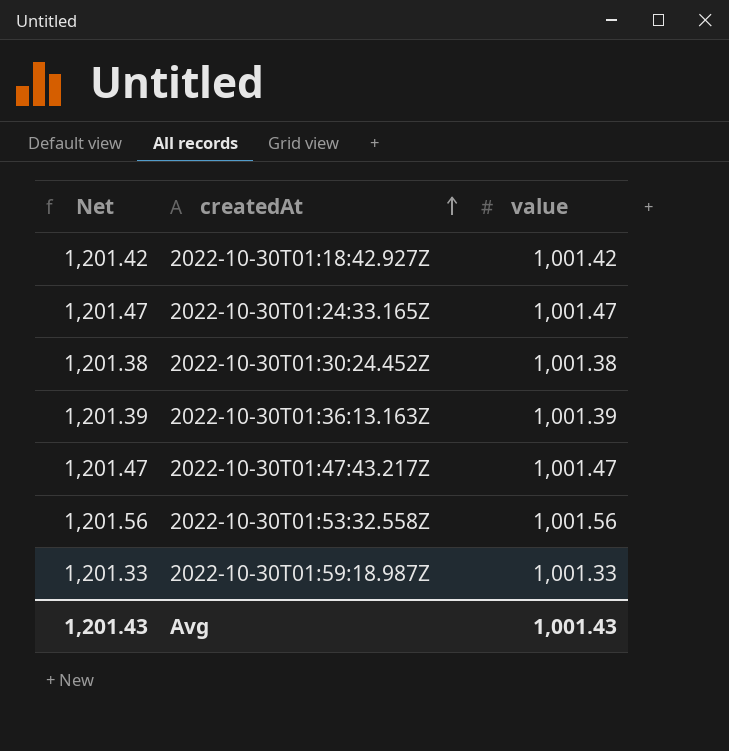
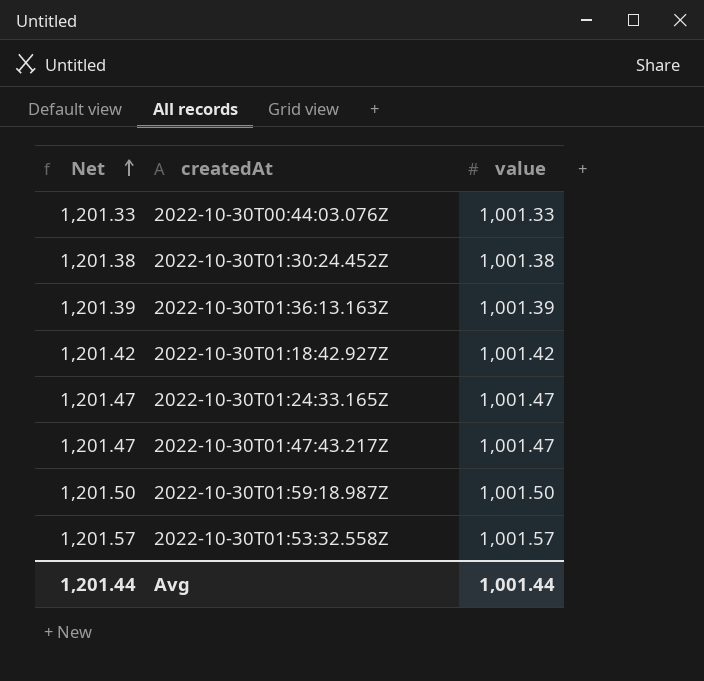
row order: createdAt ascending -> Net ascending
row 2022-10-30T00:44:03.076Z: none -> 1,201.33 | 1,001.33
2022-10-30T01:59:18.987Z | Net: 1,201.33 -> 1,201.50
2022-10-30T01:59:18.987Z | value: 1,001.33 -> 1,001.50
2022-10-30T01:53:32.558Z | Net: 1,201.56 -> 1,201.57
2022-10-30T01:53:32.558Z | value: 1,001.56 -> 1,001.57
Avg | Net: 1,201.43 -> 1,201.44
Avg | value: 1,001.43 -> 1,001.44

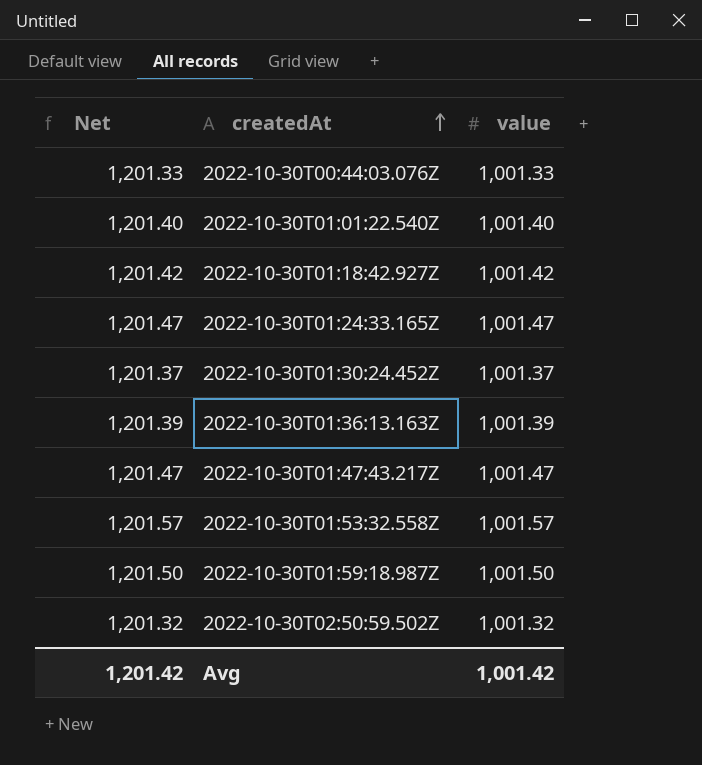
row order: Net ascending -> createdAt ascending
row 2022-10-30T01:01:22.540Z: none -> 1,201.40 | 1,001.40
2022-10-30T01:30:24.452Z | Net: 1,201.38 -> 1,201.37
2022-10-30T01:30:24.452Z | value: 1,001.38 -> 1,001.37
row 2022-10-30T02:50:59.502Z: none -> 1,201.32 | 1,001.32
Avg | Net: 1,201.44 -> 1,201.42
Avg | value: 1,001.44 -> 1,001.42

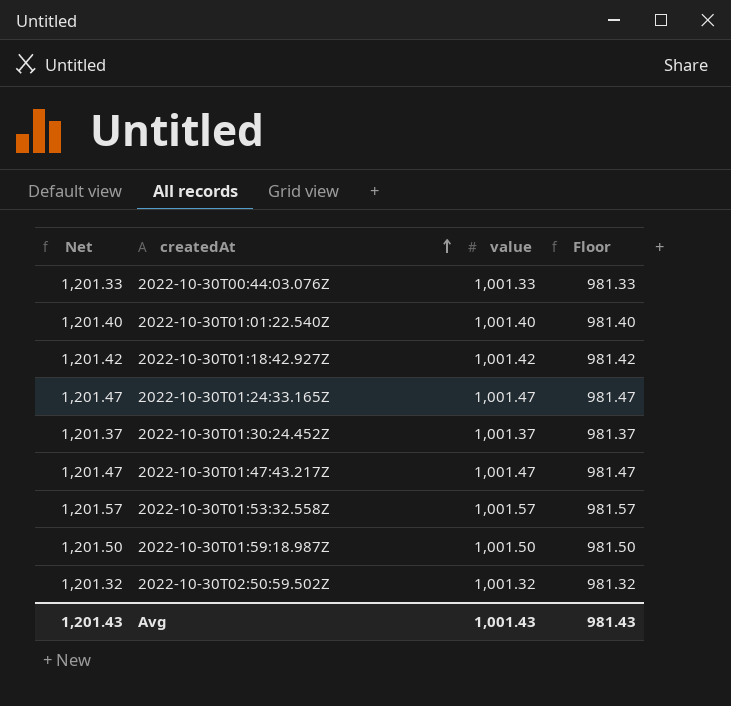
column Floor | formula: none -> [value] - 20
row 2022-10-30T01:36:13.163Z: 1,201.39 | 1,001.39 -> none
Avg | Net: 1,201.42 -> 1,201.43
Avg | value: 1,001.42 -> 1,001.43

